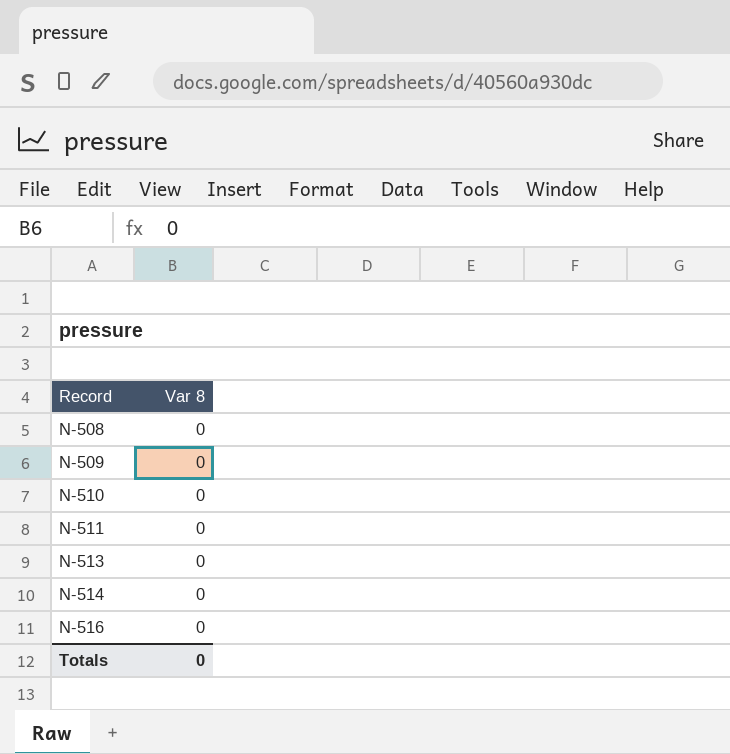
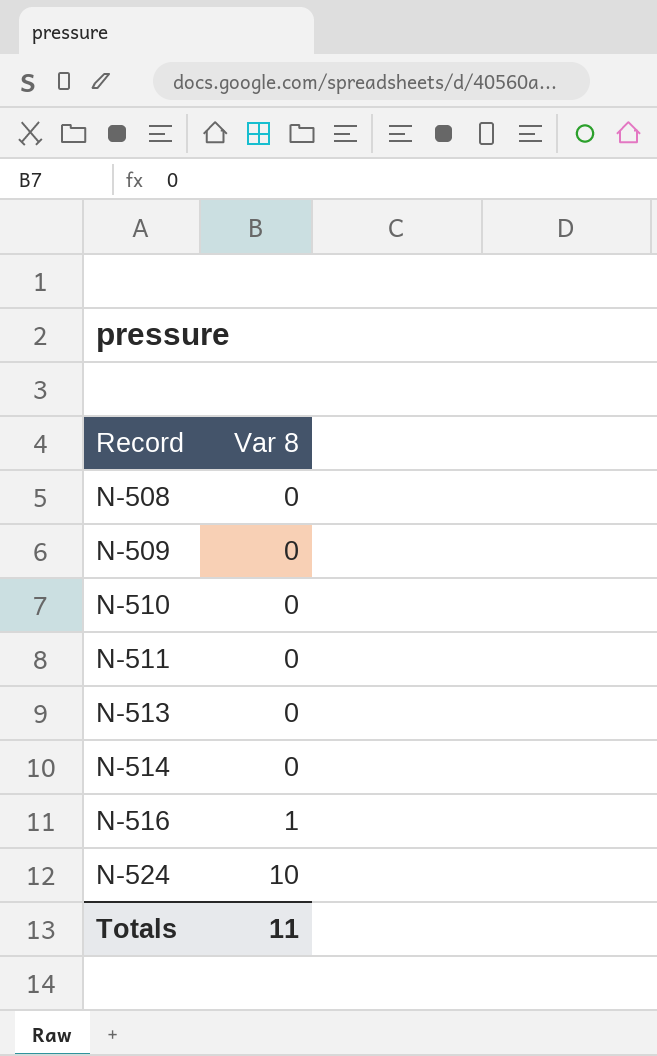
N-516 | Var 8: 0 -> 1
row N-524: none -> 10
Totals | Var 8: 0 -> 11

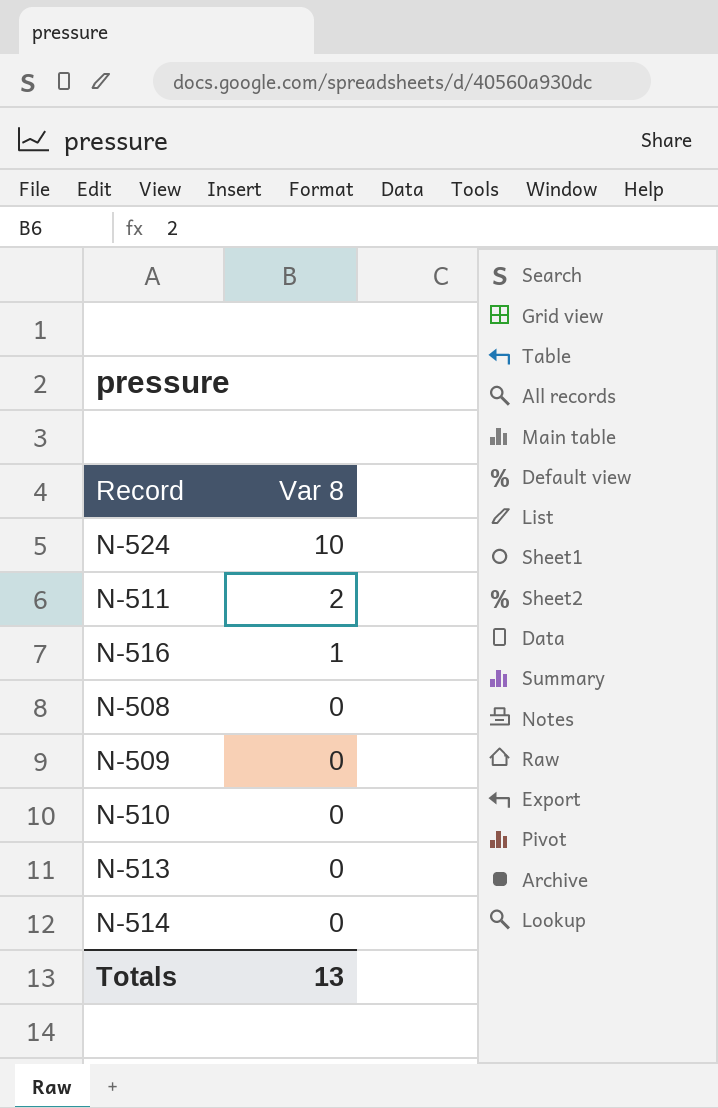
row order: Record ascending -> Var 8 descending
N-511 | Var 8: 0 -> 2
Totals | Var 8: 11 -> 13

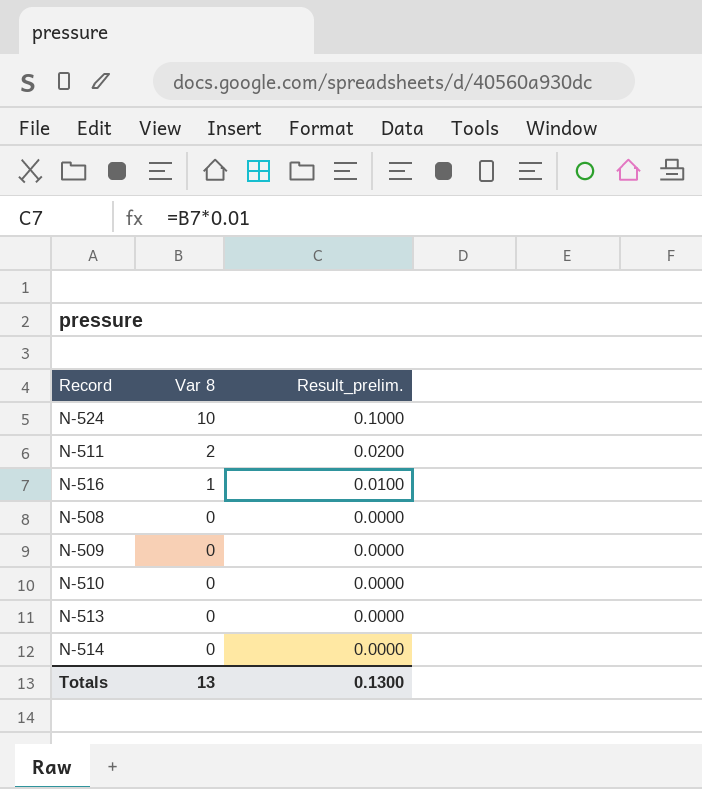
column Result_prelim. | formula: none -> [Var 8] * 0.01

